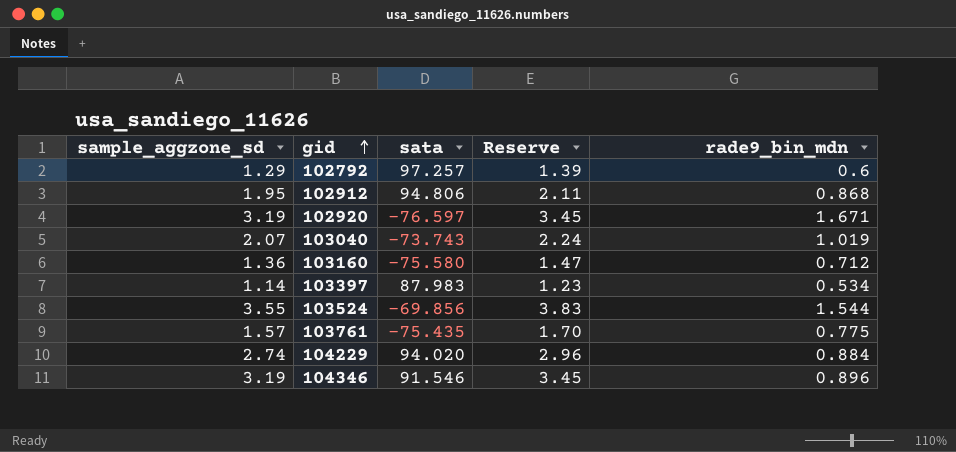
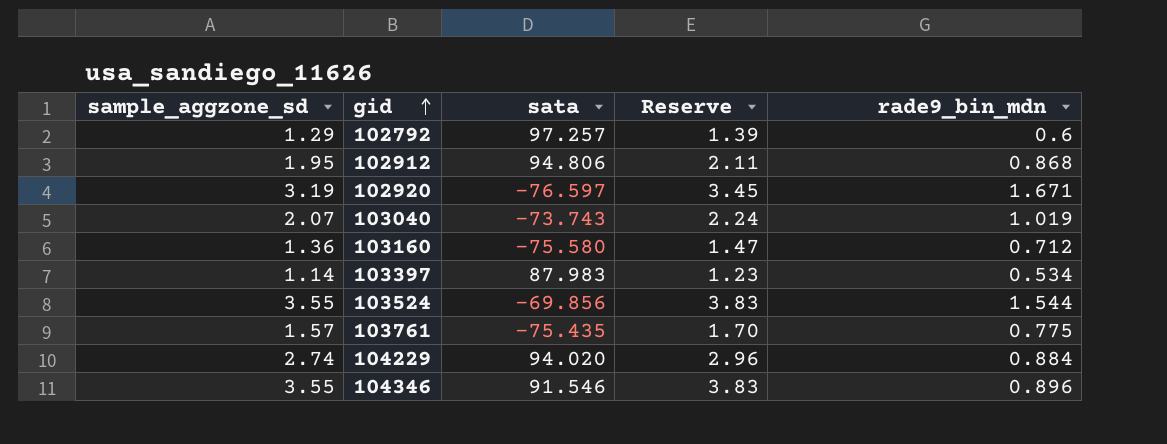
104346 | sample_aggzone_sd: 3.19 -> 3.55
104346 | Reserve: 3.45 -> 3.83

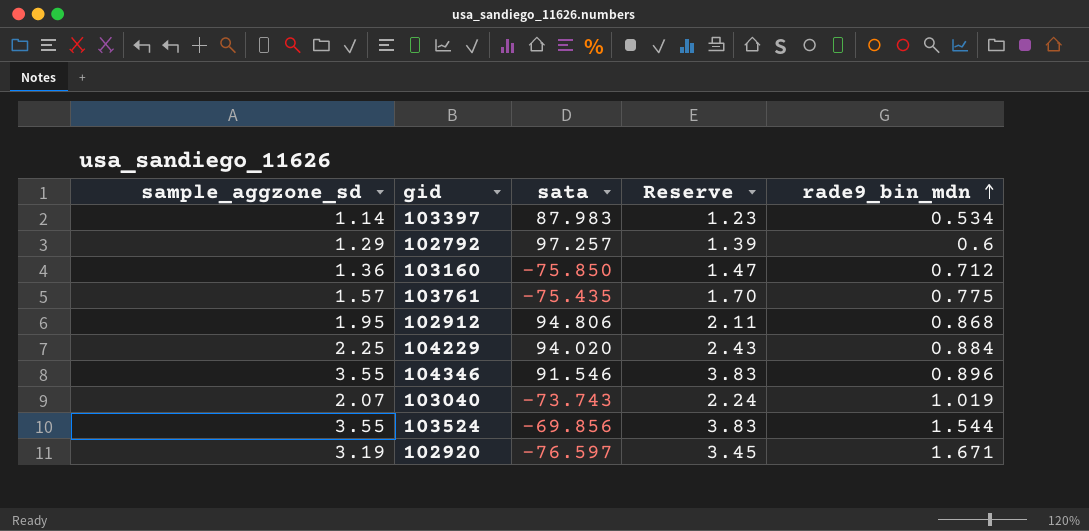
row order: gid ascending -> rade9_bin_mdn ascending
103160 | sata: -75.580 -> -75.850
104229 | sample_aggzone_sd: 2.74 -> 2.25
104229 | Reserve: 2.96 -> 2.43

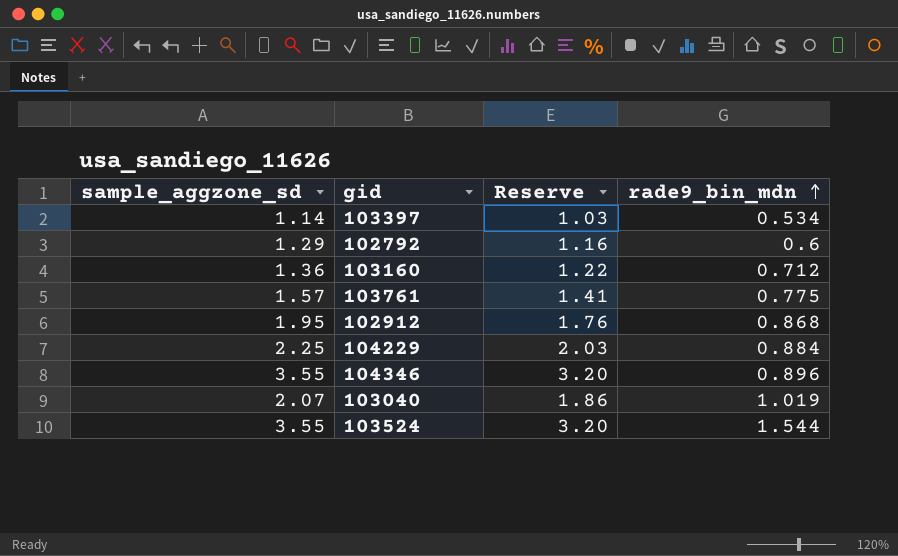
column sata | position: 3 -> none
column Reserve | formula: [sample_aggzone_sd] * 1.08 -> [sample_aggzone_sd] * 0.9
row 102920: 3.19 | -76.597 | 3.45 | 1.671 -> none

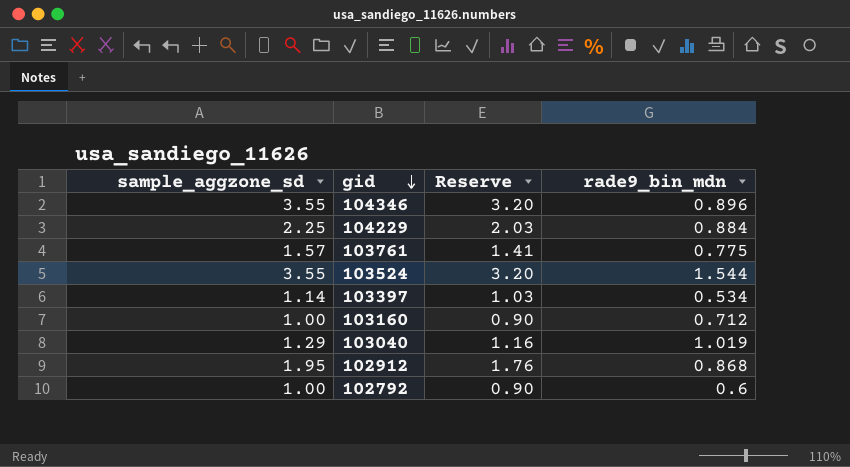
row order: rade9_bin_mdn ascending -> gid descending
103160 | sample_aggzone_sd: 1.36 -> 1.00
103160 | Reserve: 1.22 -> 0.90
103040 | sample_aggzone_sd: 2.07 -> 1.29
103040 | Reserve: 1.86 -> 1.16
102792 | sample_aggzone_sd: 1.29 -> 1.00
102792 | Reserve: 1.16 -> 0.90

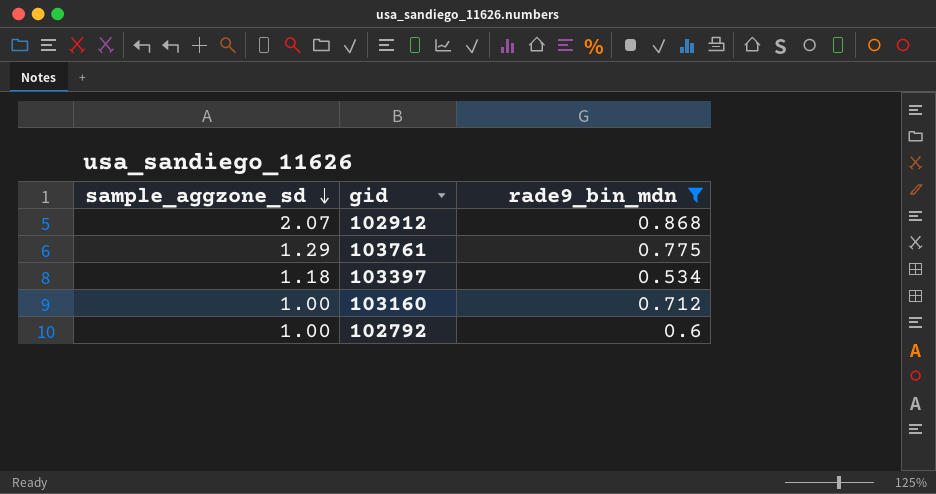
filter: none -> rade9_bin_mdn <= 0.868
row order: gid descending -> sample_aggzone_sd descending
column Reserve | formula: [sample_aggzone_sd] * 0.9 -> none
102912 | sample_aggzone_sd: 1.95 -> 2.07
103761 | sample_aggzone_sd: 1.57 -> 1.29
103397 | sample_aggzone_sd: 1.14 -> 1.18

